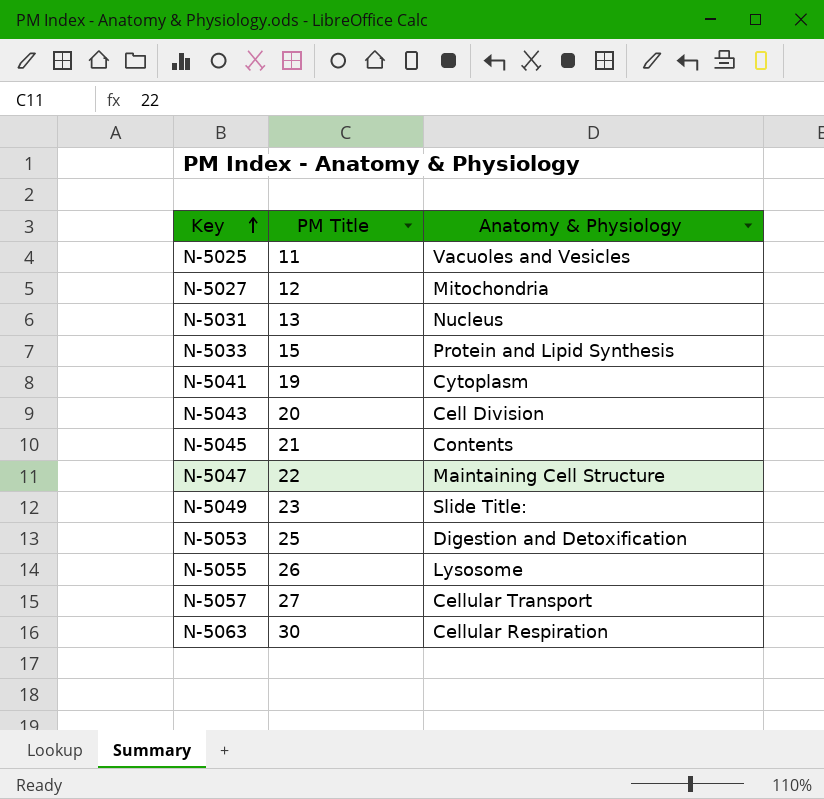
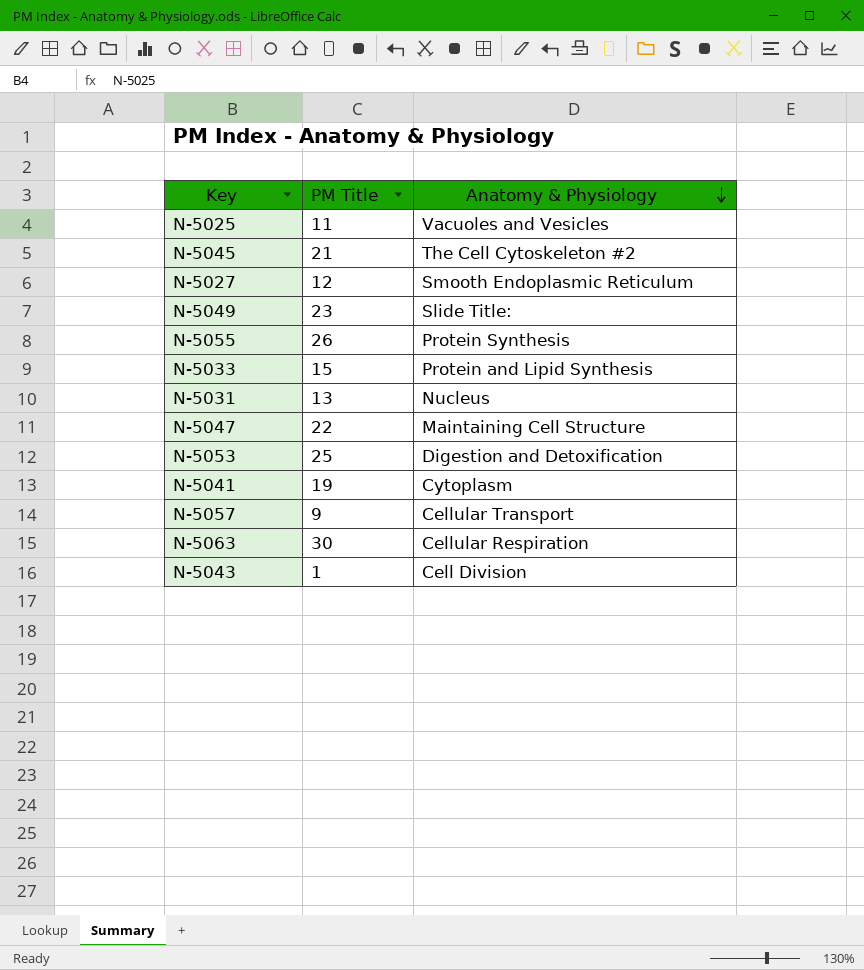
row order: Key ascending -> Anatomy & Physiology descending
N-5045 | Anatomy & Physiology: Contents -> The Cell Cytoskeleton #2
N-5027 | Anatomy & Physiology: Mitochondria -> Smooth Endoplasmic Reticulum
N-5055 | Anatomy & Physiology: Lysosome -> Protein Synthesis
N-5057 | PM Title: 27 -> 9
N-5043 | PM Title: 20 -> 1

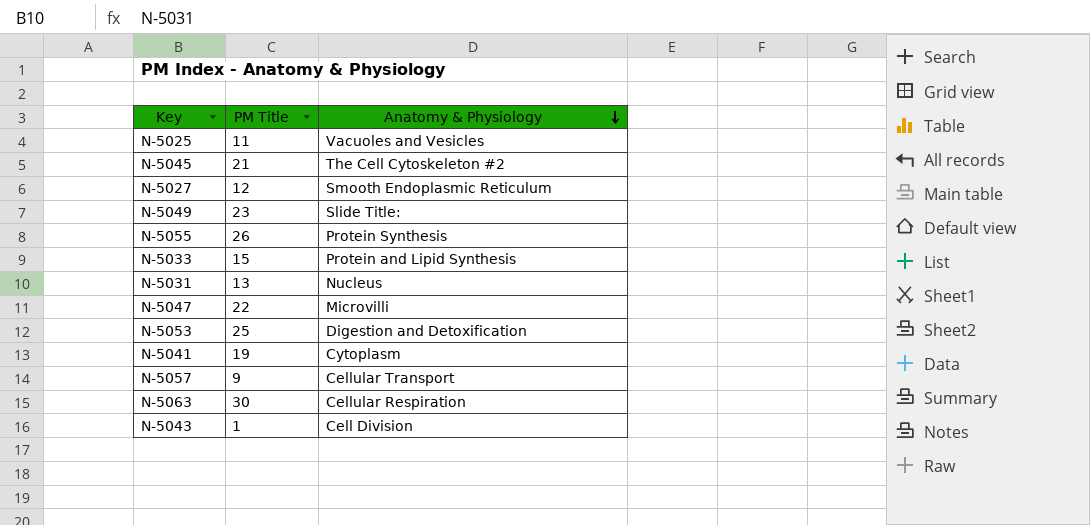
N-5047 | Anatomy & Physiology: Maintaining Cell Structure -> Microvilli

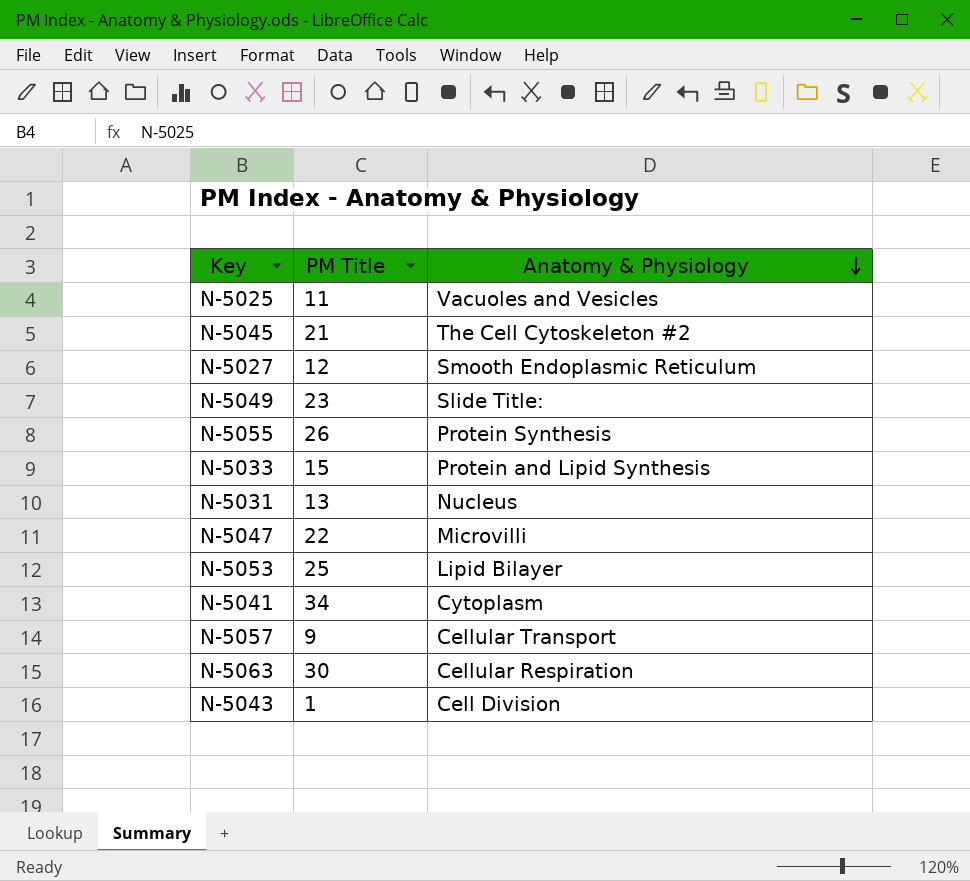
N-5053 | Anatomy & Physiology: Digestion and Detoxification -> Lipid Bilayer
N-5041 | PM Title: 19 -> 34

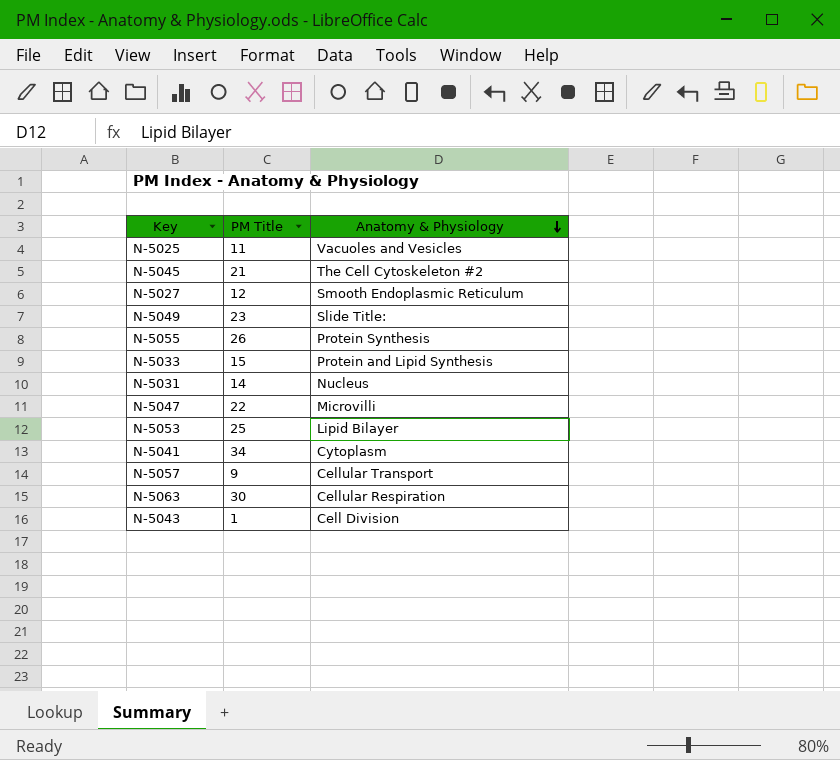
N-5031 | PM Title: 13 -> 14

